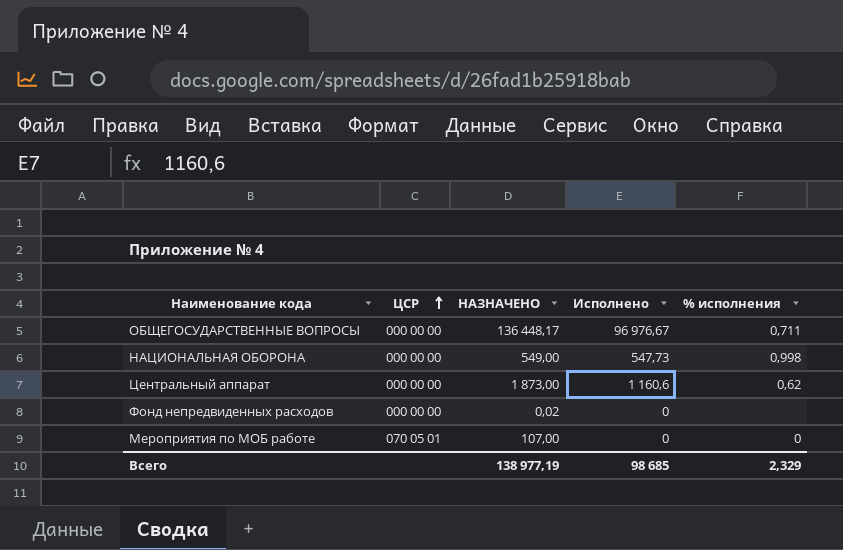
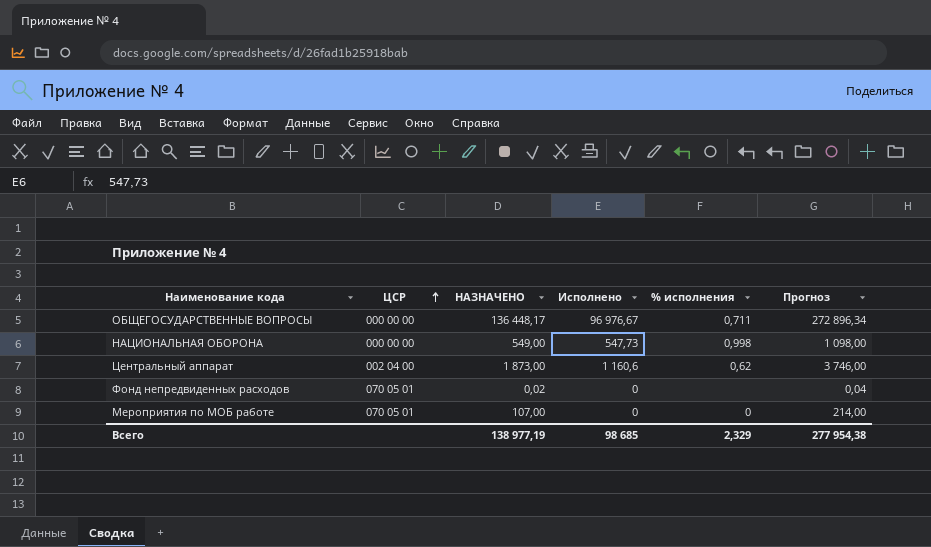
column Прогноз | formula: none -> [НАЗНАЧЕНО] * 2
Центральный аппарат | ЦСР: 000 00 00 -> 002 04 00
Фонд непредвиденных расходов | ЦСР: 000 00 00 -> 070 05 01

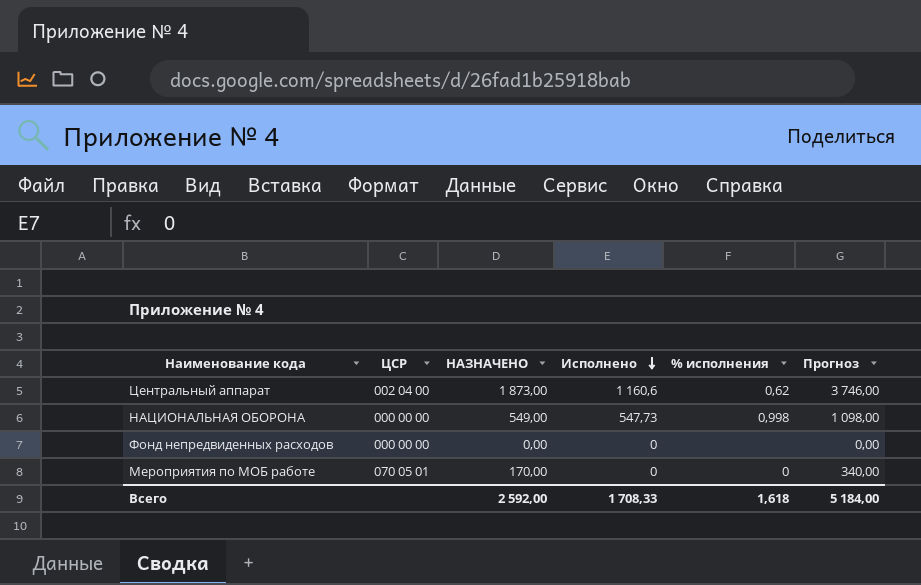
row order: ЦСР ascending -> Исполнено descending
row ОБЩЕГОСУДАРСТВЕННЫЕ ВОПРОСЫ: 000 00 00 | 136 448,17 | 96 976,67 | 0,711 | 272 896,34 -> none
Фонд непредвиденных расходов | ЦСР: 070 05 01 -> 000 00 00
Фонд непредвиденных расходов | НАЗНАЧЕНО: 0,02 -> 0,00
Фонд непредвиденных расходов | Прогноз: 0,04 -> 0,00
Мероприятия по МОБ работе | НАЗНАЧЕНО: 107,00 -> 170,00
Мероприятия по МОБ работе | Прогноз: 214,00 -> 340,00
Всего | НАЗНАЧЕНО: 138 977,19 -> 2 592,00
Всего | Исполнено: 98 685 -> 1 708,33
Всего | % исполнения: 2,329 -> 1,618
Всего | Прогноз: 277 954,38 -> 5 184,00

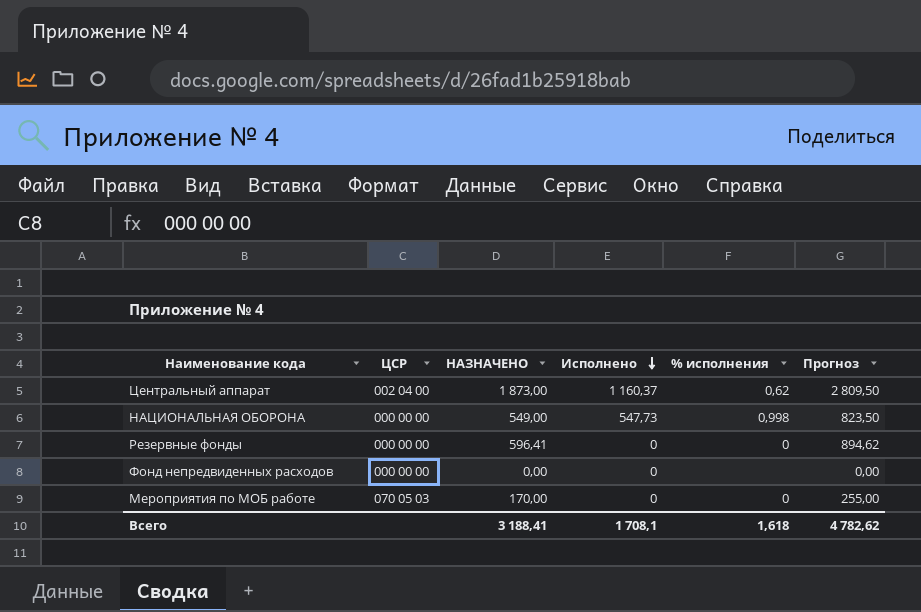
column Прогноз | formula: [НАЗНАЧЕНО] * 2 -> [НАЗНАЧЕНО] * 1,5
Центральный аппарат | Исполнено: 1 160,6 -> 1 160,37
row Резервные фонды: none -> 000 00 00 | 596,41 | 0 | 0 | 894,62
Мероприятия по МОБ работе | ЦСР: 070 05 01 -> 070 05 03
Всего | НАЗНАЧЕНО: 2 592,00 -> 3 188,41
Всего | Исполнено: 1 708,33 -> 1 708,1
Всего | Прогноз: 5 184,00 -> 4 782,62

